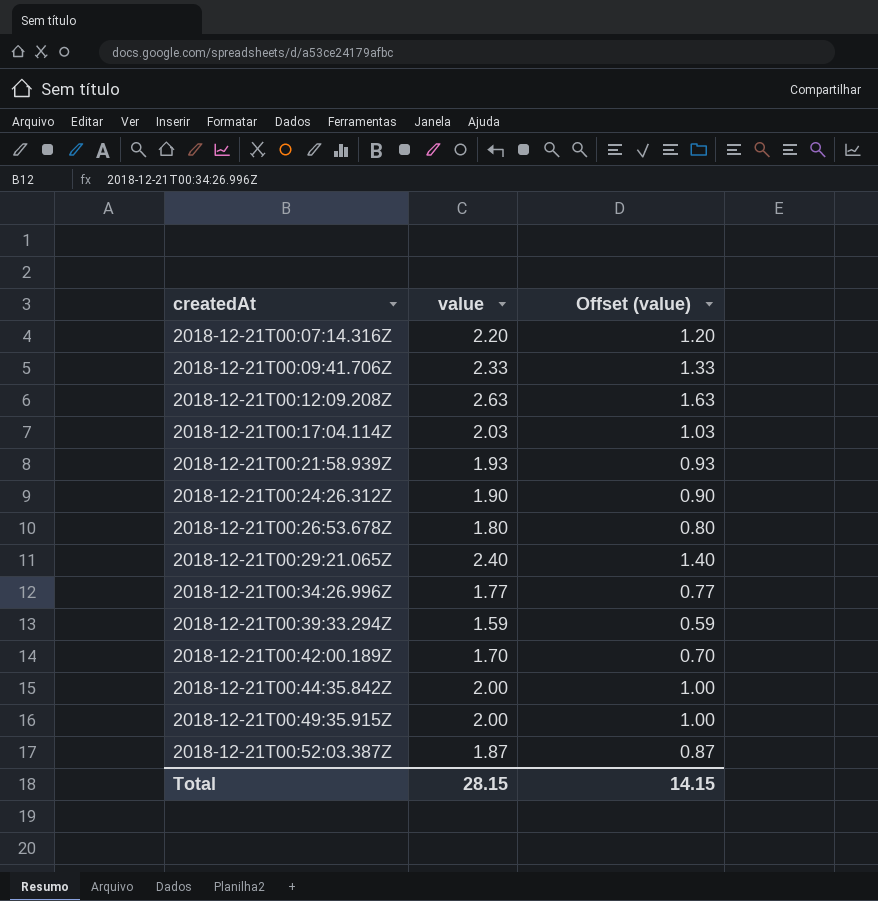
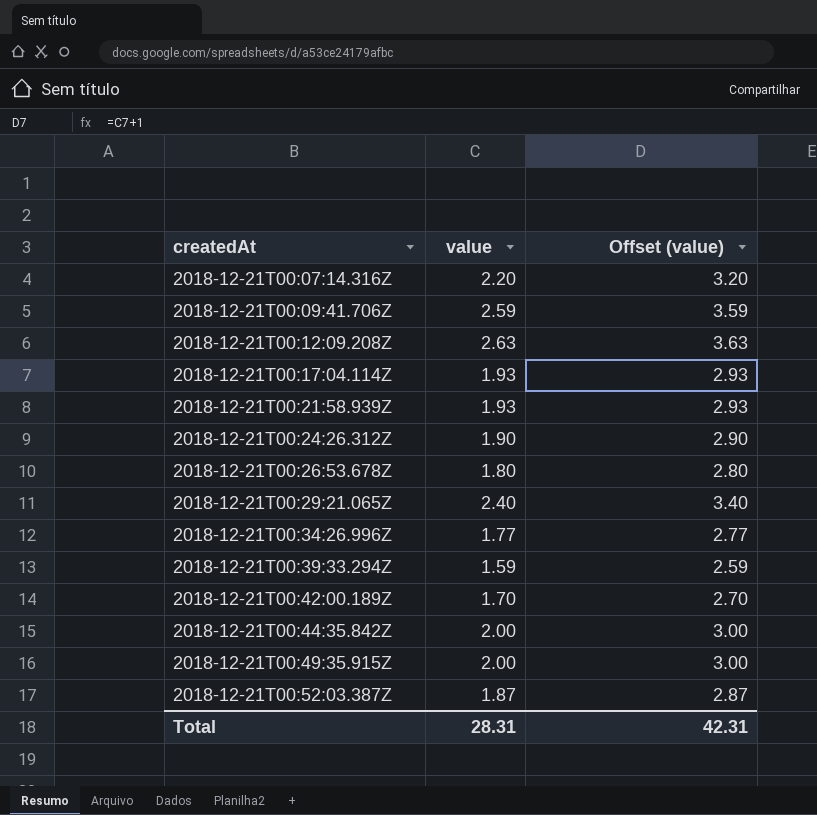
column Offset (value) | formula: [value] - 1 -> [value] + 1
2018-12-21T00:09:41.706Z | value: 2.33 -> 2.59
2018-12-21T00:17:04.114Z | value: 2.03 -> 1.93
Total | value: 28.15 -> 28.31
Total | Offset (value): 14.15 -> 42.31

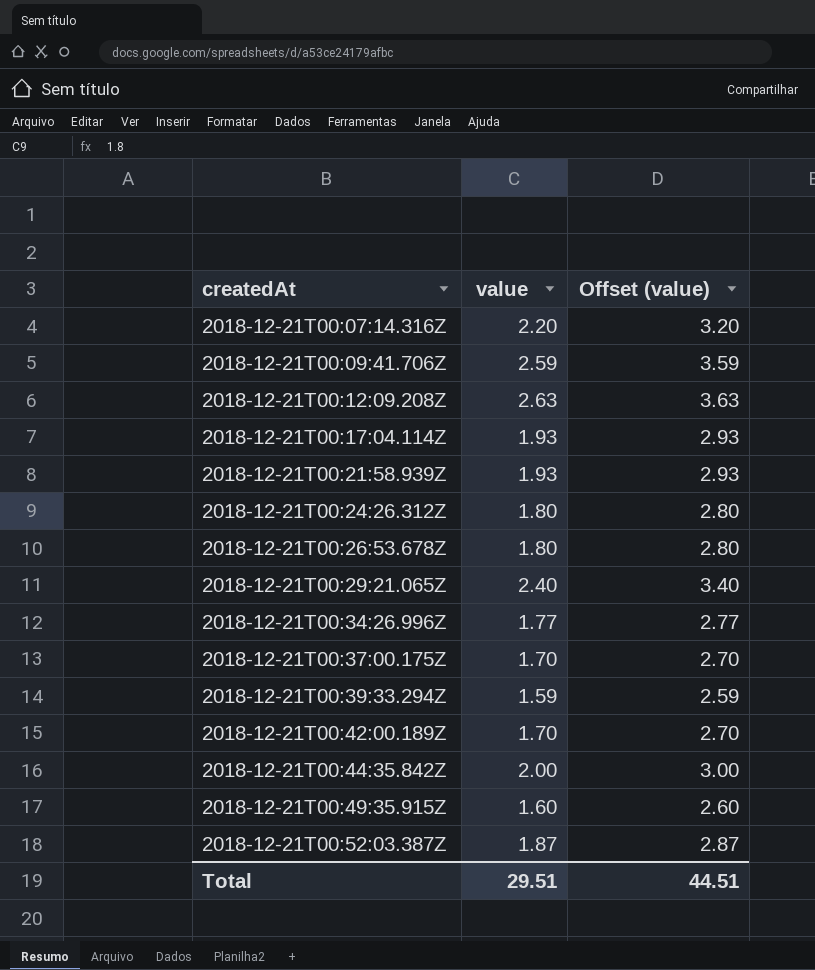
2018-12-21T00:24:26.312Z | value: 1.90 -> 1.80
2018-12-21T00:24:26.312Z | Offset (value): 2.90 -> 2.80
row 2018-12-21T00:37:00.175Z: none -> 1.70 | 2.70
2018-12-21T00:49:35.915Z | value: 2.00 -> 1.60
2018-12-21T00:49:35.915Z | Offset (value): 3.00 -> 2.60
Total | value: 28.31 -> 29.51
Total | Offset (value): 42.31 -> 44.51

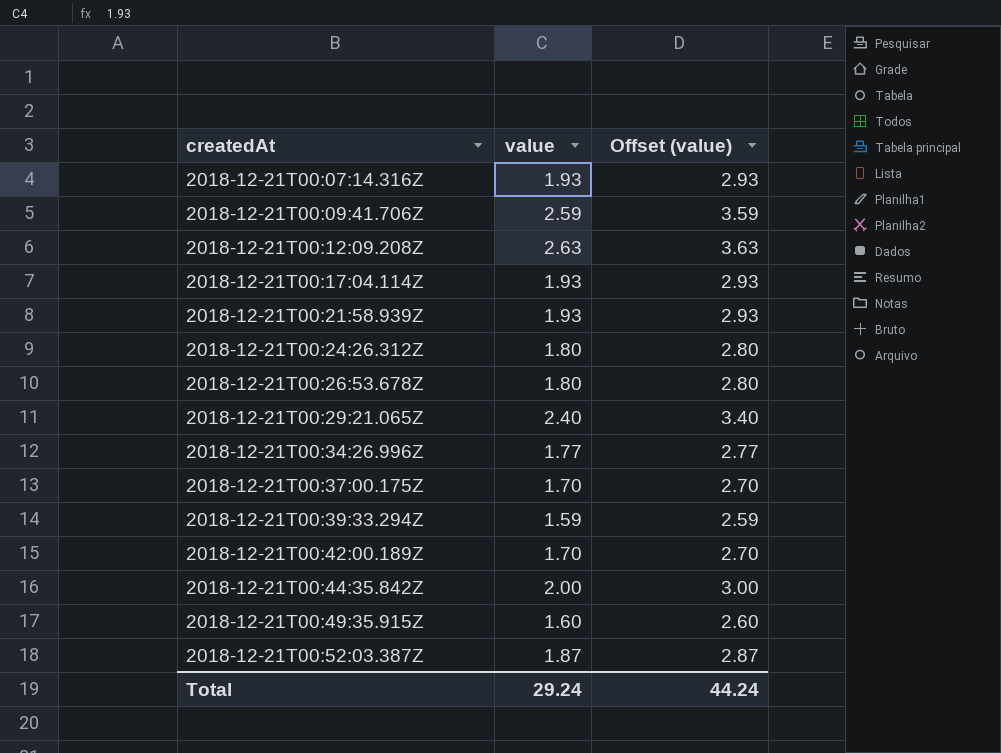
2018-12-21T00:07:14.316Z | value: 2.20 -> 1.93
2018-12-21T00:07:14.316Z | Offset (value): 3.20 -> 2.93
Total | value: 29.51 -> 29.24
Total | Offset (value): 44.51 -> 44.24

